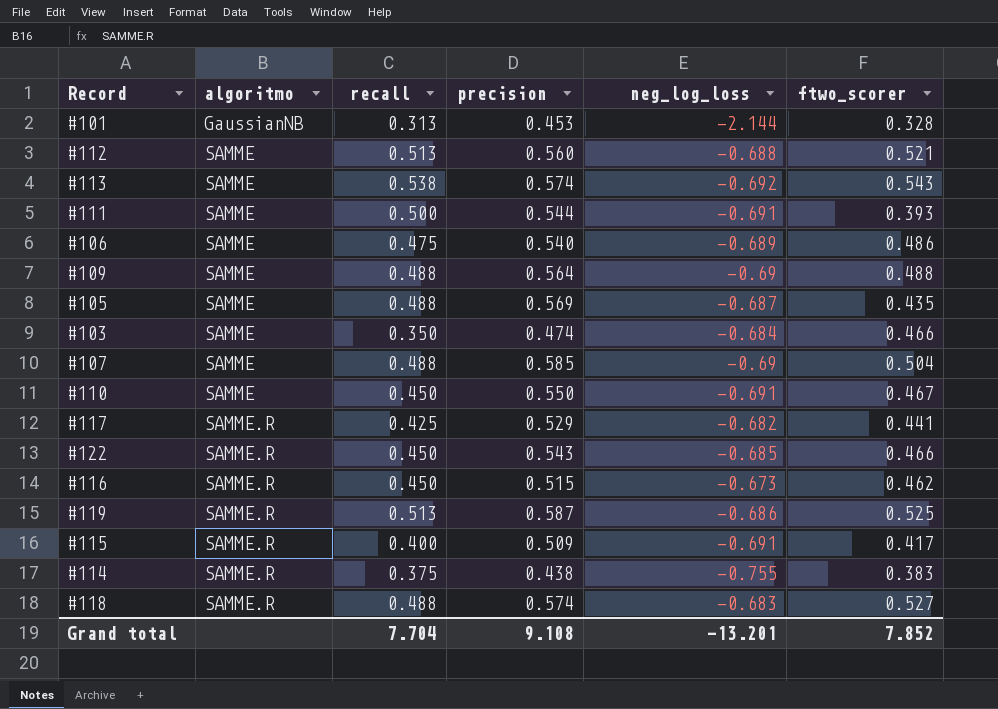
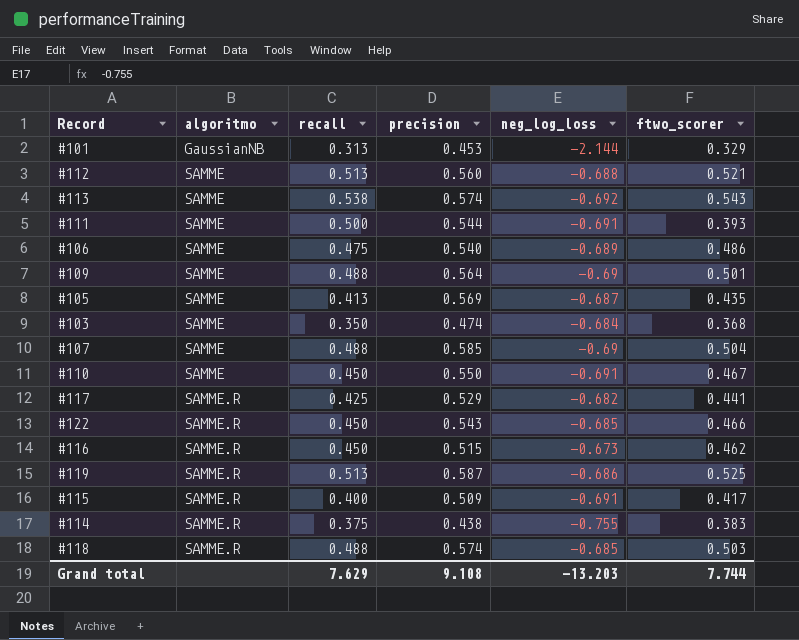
#101 | ftwo_scorer: 0.328 -> 0.329
#109 | ftwo_scorer: 0.488 -> 0.501
#105 | recall: 0.488 -> 0.413
#103 | ftwo_scorer: 0.466 -> 0.368
#118 | neg_log_loss: -0.683 -> -0.685
#118 | ftwo_scorer: 0.527 -> 0.503
Grand total | recall: 7.704 -> 7.629
Grand total | neg_log_loss: -13.201 -> -13.203
Grand total | ftwo_scorer: 7.852 -> 7.744

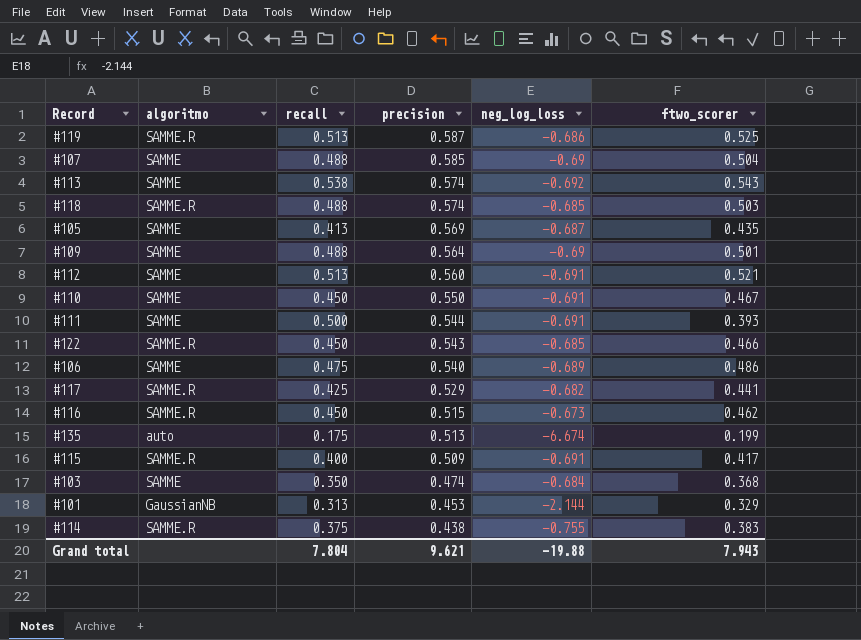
row order: algoritmo ascending -> precision descending
#112 | neg_log_loss: -0.688 -> -0.691
row #135: none -> auto | 0.175 | 0.513 | -6.674 | 0.199
Grand total | recall: 7.629 -> 7.804
Grand total | precision: 9.108 -> 9.621
Grand total | neg_log_loss: -13.203 -> -19.88
Grand total | ftwo_scorer: 7.744 -> 7.943

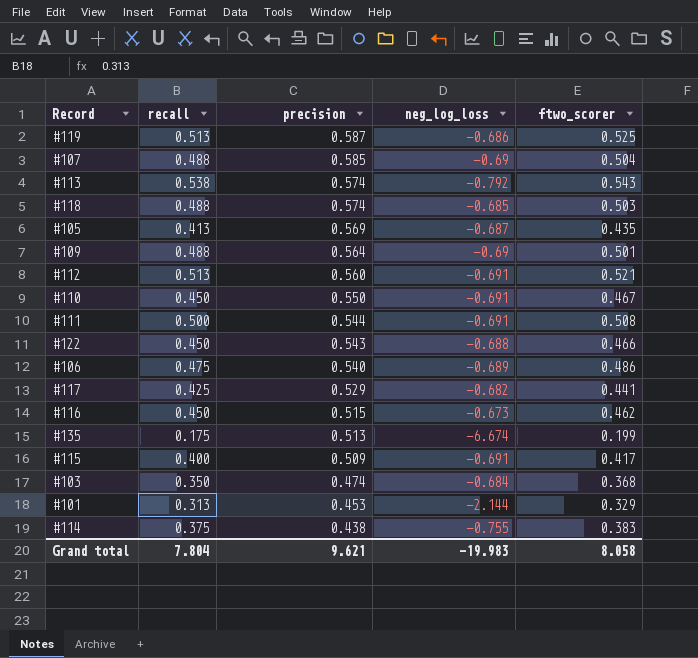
column algoritmo | position: 2 -> none
#113 | neg_log_loss: -0.692 -> -0.792
#111 | ftwo_scorer: 0.393 -> 0.508
#122 | neg_log_loss: -0.685 -> -0.688
Grand total | neg_log_loss: -19.88 -> -19.983
Grand total | ftwo_scorer: 7.943 -> 8.058

